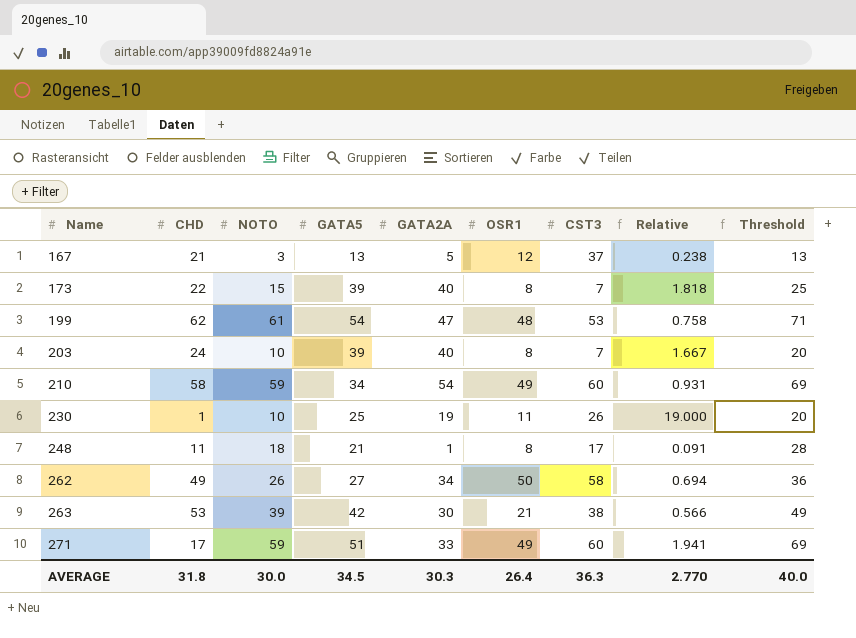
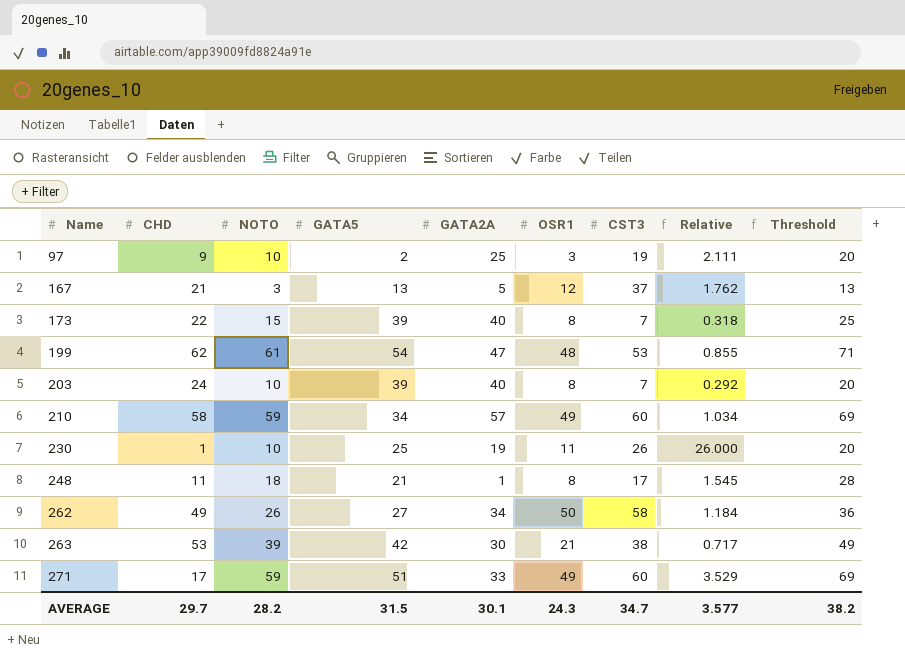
column Relative | formula: [GATA2A] / [CHD] -> [CST3] / [CHD]
row 97: none -> 9 | 10 | 2 | 25 | 3 | 19 | 2.111 | 20
210 | GATA2A: 54 -> 57
AVERAGE | CHD: 31.8 -> 29.7
AVERAGE | NOTO: 30.0 -> 28.2
AVERAGE | GATA5: 34.5 -> 31.5
AVERAGE | GATA2A: 30.3 -> 30.1
AVERAGE | OSR1: 26.4 -> 24.3
AVERAGE | CST3: 36.3 -> 34.7
AVERAGE | Relative: 2.770 -> 3.577
AVERAGE | Threshold: 40.0 -> 38.2

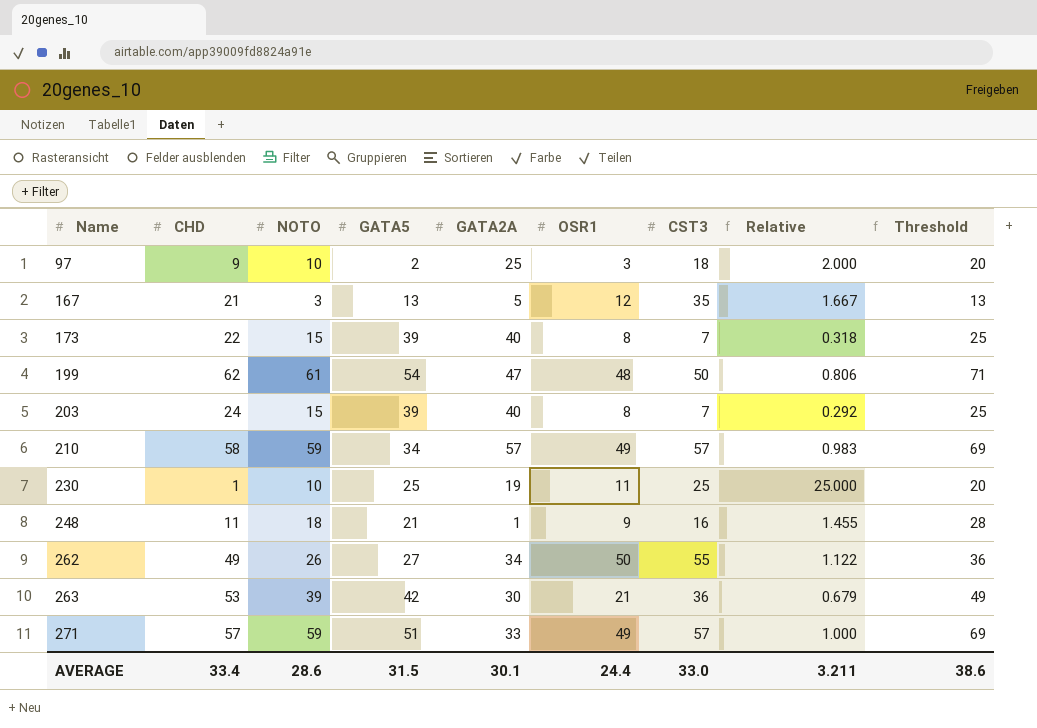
97 | CST3: 19 -> 18
97 | Relative: 2.111 -> 2.000
167 | CST3: 37 -> 35
167 | Relative: 1.762 -> 1.667
199 | CST3: 53 -> 50
199 | Relative: 0.855 -> 0.806
203 | NOTO: 10 -> 15
203 | Threshold: 20 -> 25
210 | CST3: 60 -> 57
210 | Relative: 1.034 -> 0.983
230 | CST3: 26 -> 25
230 | Relative: 26.000 -> 25.000
248 | OSR1: 8 -> 9
248 | CST3: 17 -> 16
248 | Relative: 1.545 -> 1.455
262 | CST3: 58 -> 55
262 | Relative: 1.184 -> 1.122
263 | CST3: 38 -> 36
263 | Relative: 0.717 -> 0.679
271 | CHD: 17 -> 57
271 | CST3: 60 -> 57
271 | Relative: 3.529 -> 1.000
AVERAGE | CHD: 29.7 -> 33.4
AVERAGE | NOTO: 28.2 -> 28.6
AVERAGE | OSR1: 24.3 -> 24.4
AVERAGE | CST3: 34.7 -> 33.0
AVERAGE | Relative: 3.577 -> 3.211
AVERAGE | Threshold: 38.2 -> 38.6

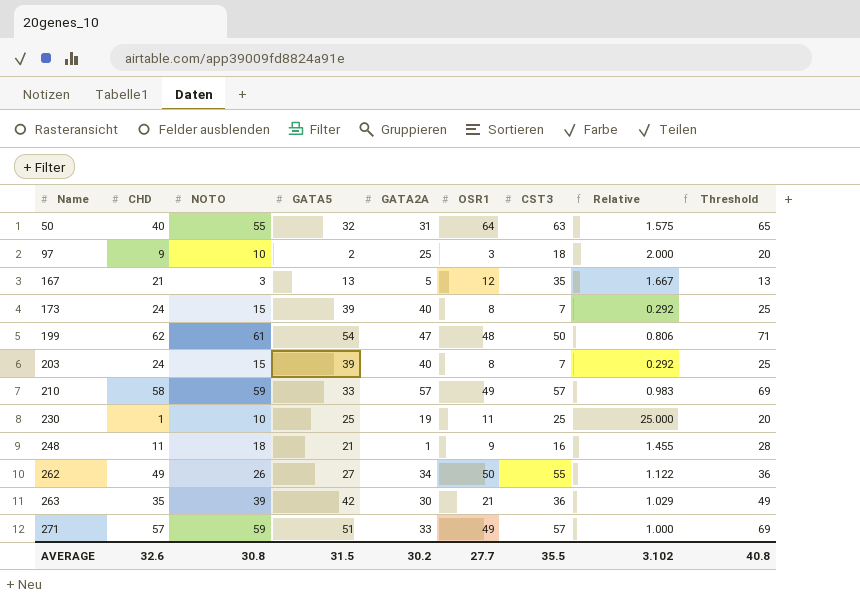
row 50: none -> 40 | 55 | 32 | 31 | 64 | 63 | 1.575 | 65
173 | CHD: 22 -> 24
173 | Relative: 0.318 -> 0.292
210 | GATA5: 34 -> 33
263 | CHD: 53 -> 35
263 | Relative: 0.679 -> 1.029
AVERAGE | CHD: 33.4 -> 32.6
AVERAGE | NOTO: 28.6 -> 30.8
AVERAGE | GATA2A: 30.1 -> 30.2
AVERAGE | OSR1: 24.4 -> 27.7
AVERAGE | CST3: 33.0 -> 35.5
AVERAGE | Relative: 3.211 -> 3.102
AVERAGE | Threshold: 38.6 -> 40.8

